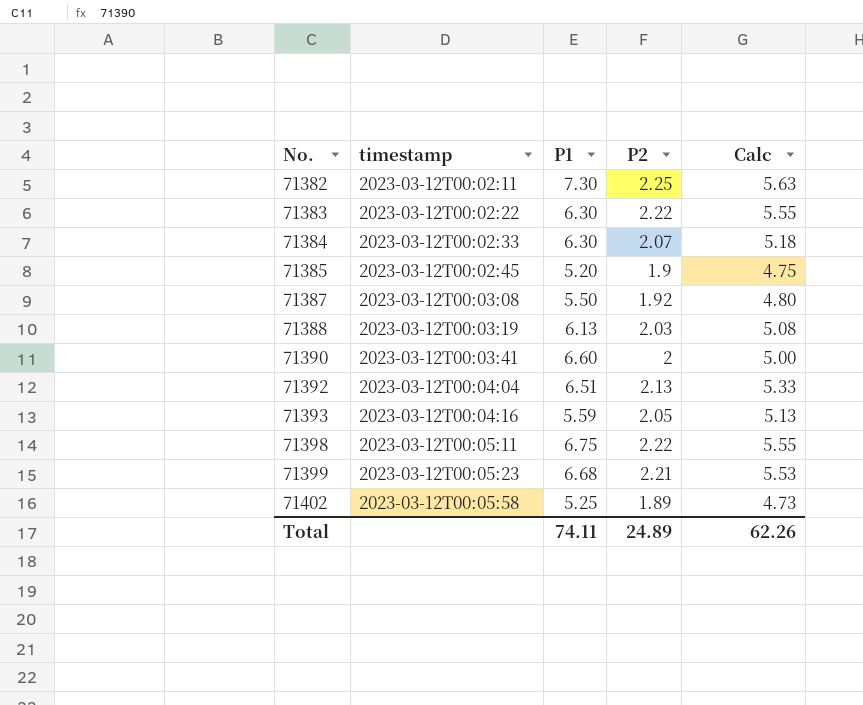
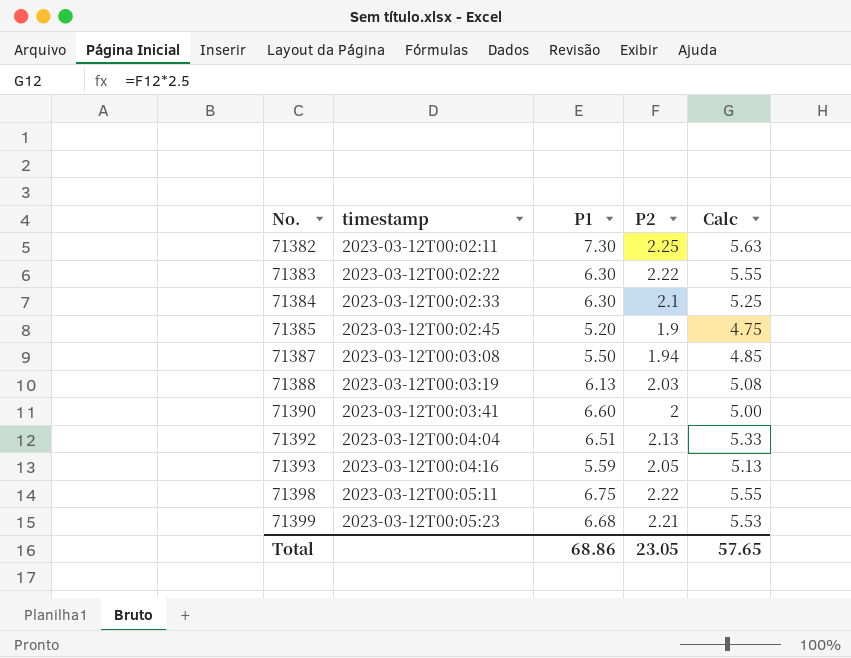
row 71402: 2023-03-12T00:05:58 | 5.25 | 1.89 | 4.73 -> none
71384 | P2: 2.07 -> 2.1
71384 | Calc: 5.18 -> 5.25
71387 | P2: 1.92 -> 1.94
71387 | Calc: 4.80 -> 4.85
Total | P1: 74.11 -> 68.86
Total | P2: 24.89 -> 23.05
Total | Calc: 62.26 -> 57.65

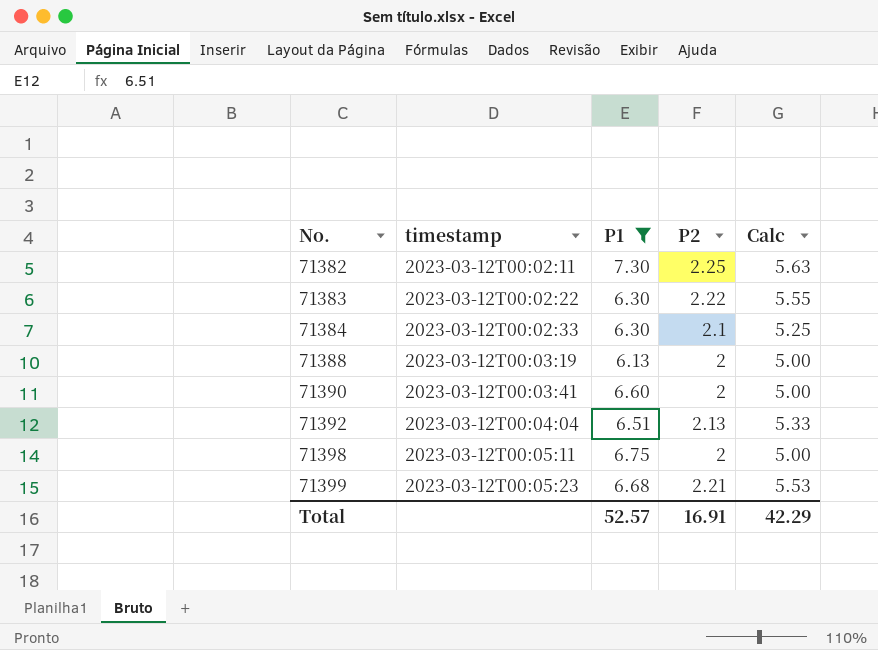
filter: none -> P1 >= 6.13
71388 | P2: 2.03 -> 2
71388 | Calc: 5.08 -> 5.00
71398 | P2: 2.22 -> 2
71398 | Calc: 5.55 -> 5.00
Total | P1: 68.86 -> 52.57
Total | P2: 23.05 -> 16.91
Total | Calc: 57.65 -> 42.29

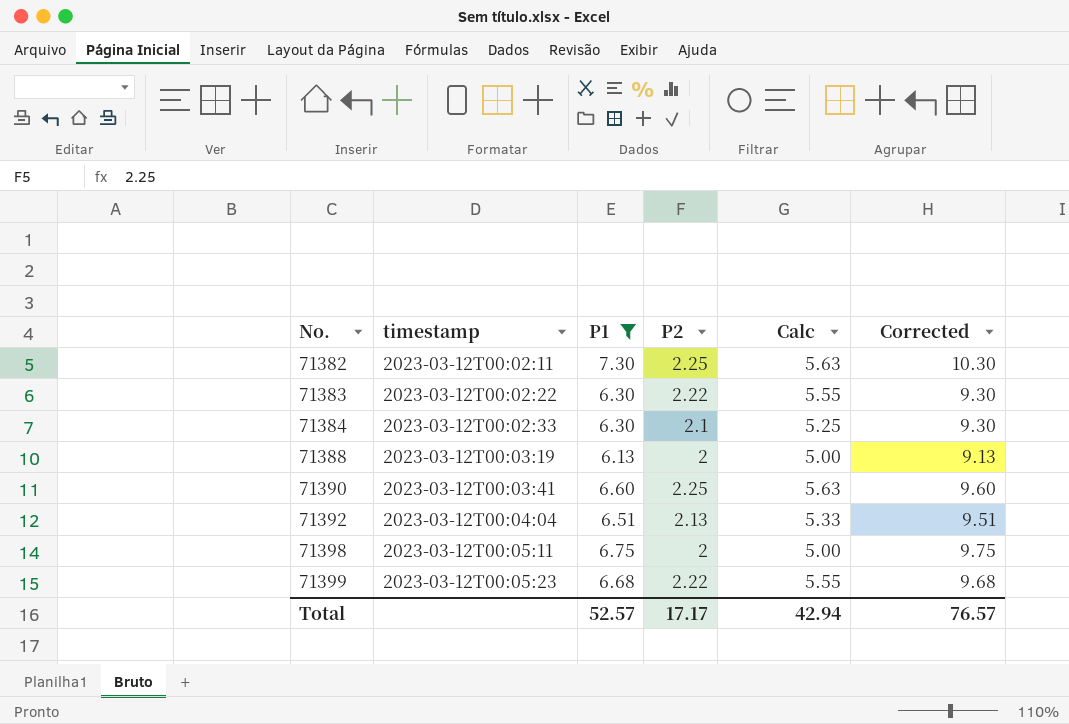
column Corrected | formula: none -> [P1] + 3
71390 | P2: 2 -> 2.25
71390 | Calc: 5.00 -> 5.63
71399 | P2: 2.21 -> 2.22
71399 | Calc: 5.53 -> 5.55
Total | P2: 16.91 -> 17.17
Total | Calc: 42.29 -> 42.94

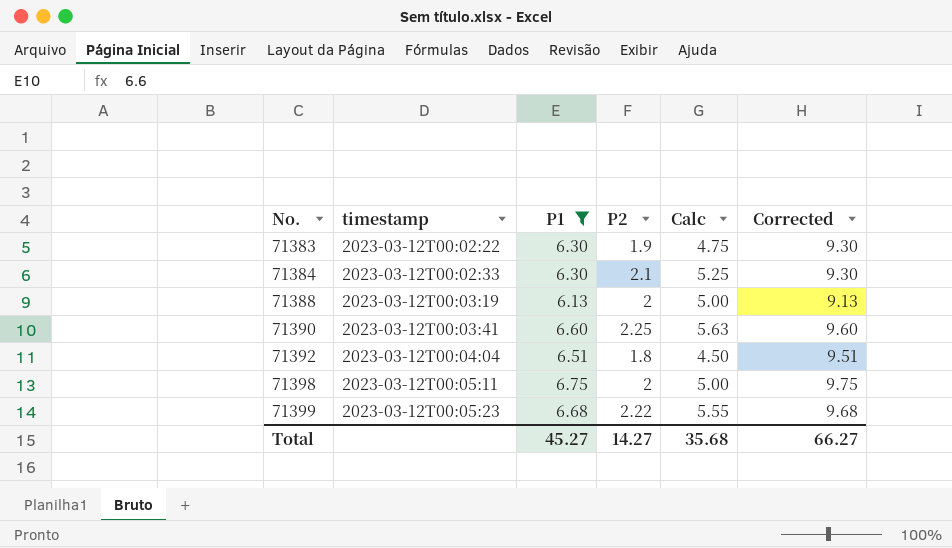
row 71382: 2023-03-12T00:02:11 | 7.30 | 2.25 | 5.63 | 10.30 -> none
71383 | P2: 2.22 -> 1.9
71383 | Calc: 5.55 -> 4.75
71392 | P2: 2.13 -> 1.8
71392 | Calc: 5.33 -> 4.50
Total | P1: 52.57 -> 45.27
Total | P2: 17.17 -> 14.27
Total | Calc: 42.94 -> 35.68
Total | Corrected: 76.57 -> 66.27

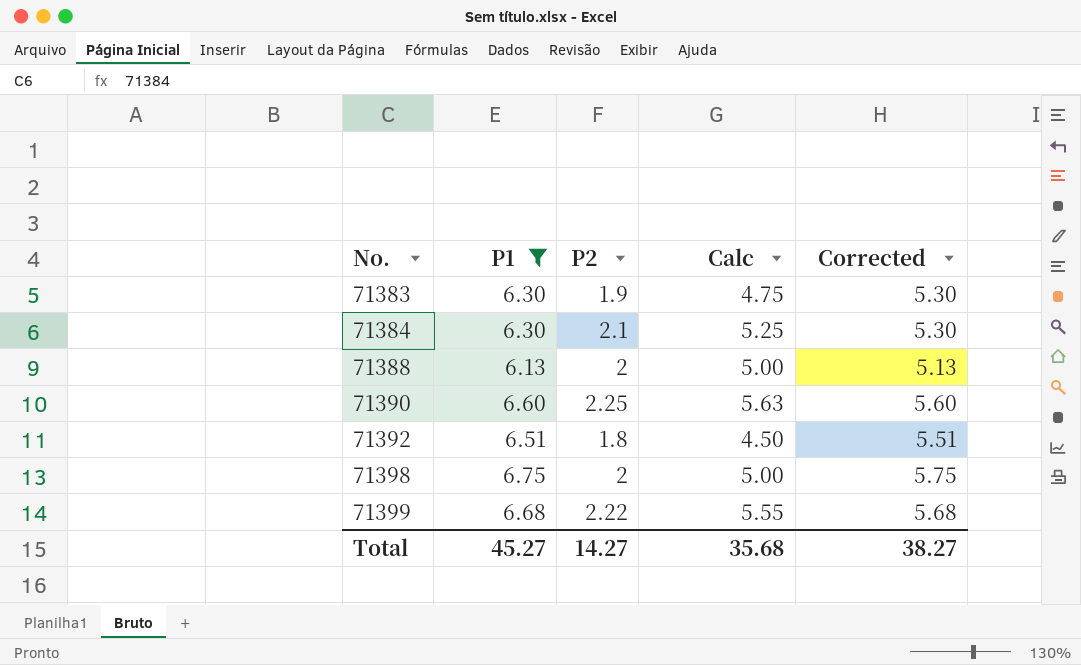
column timestamp | position: 2 -> none
column Corrected | formula: [P1] + 3 -> [P1] - 1
Total | Corrected: 66.27 -> 38.27

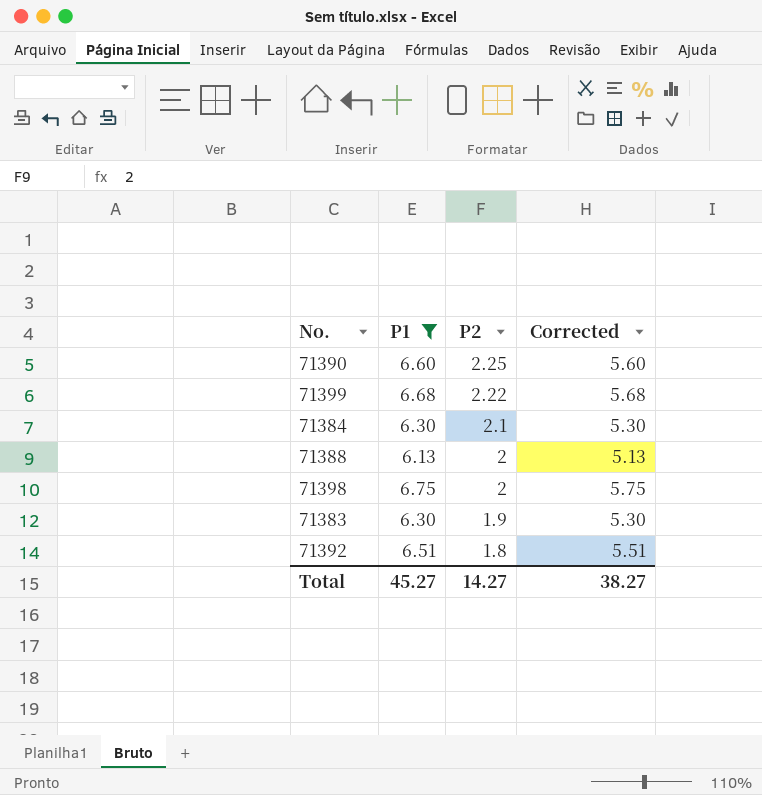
row order: No. ascending -> P2 descending
column Calc | formula: [P2] * 2.5 -> none

